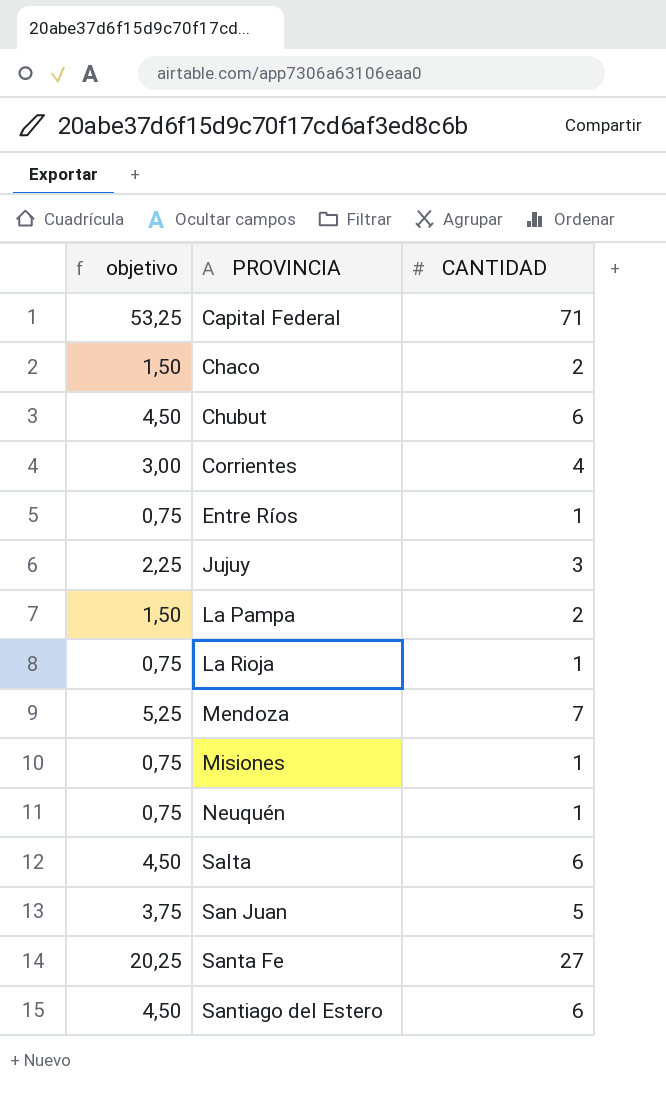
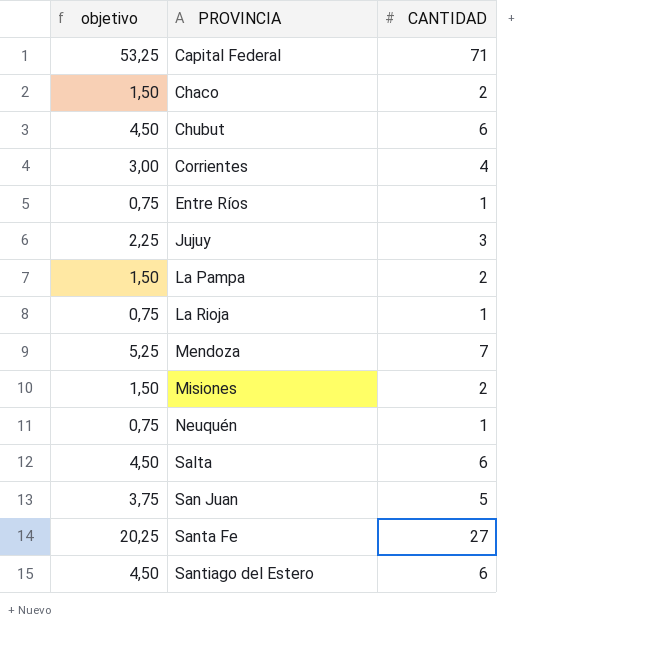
Misiones | objetivo: 0,75 -> 1,50
Misiones | CANTIDAD: 1 -> 2

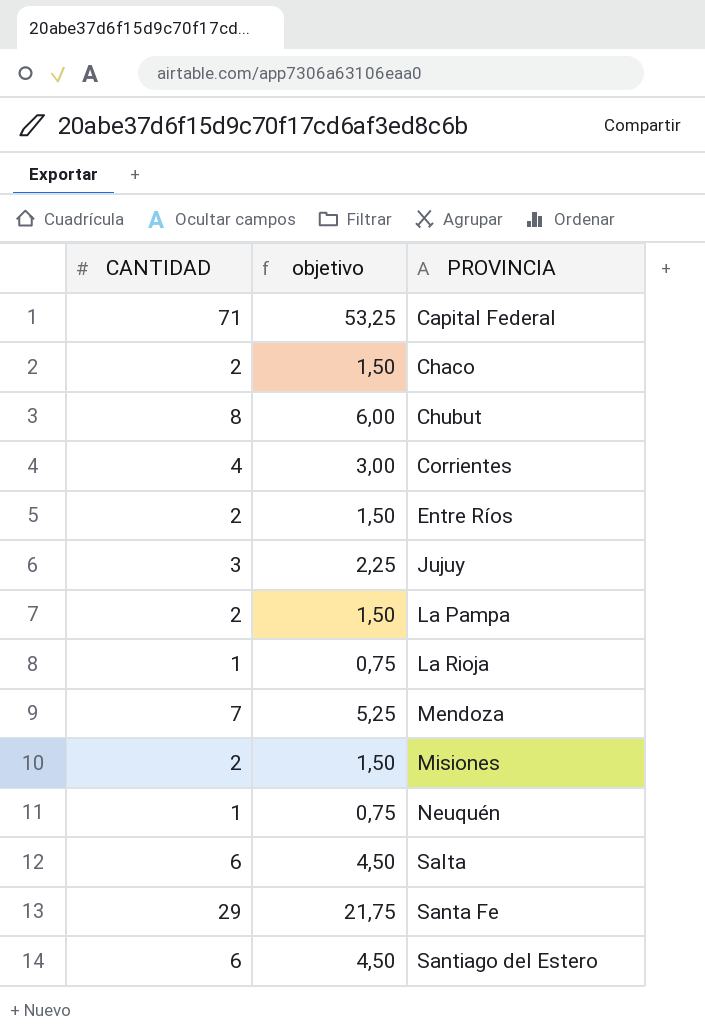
column CANTIDAD | position: 3 -> 1
row San Juan: 3,75 | 5 -> none
Chubut | CANTIDAD: 6 -> 8
Chubut | objetivo: 4,50 -> 6,00
Entre Ríos | CANTIDAD: 1 -> 2
Entre Ríos | objetivo: 0,75 -> 1,50
Santa Fe | CANTIDAD: 27 -> 29
Santa Fe | objetivo: 20,25 -> 21,75

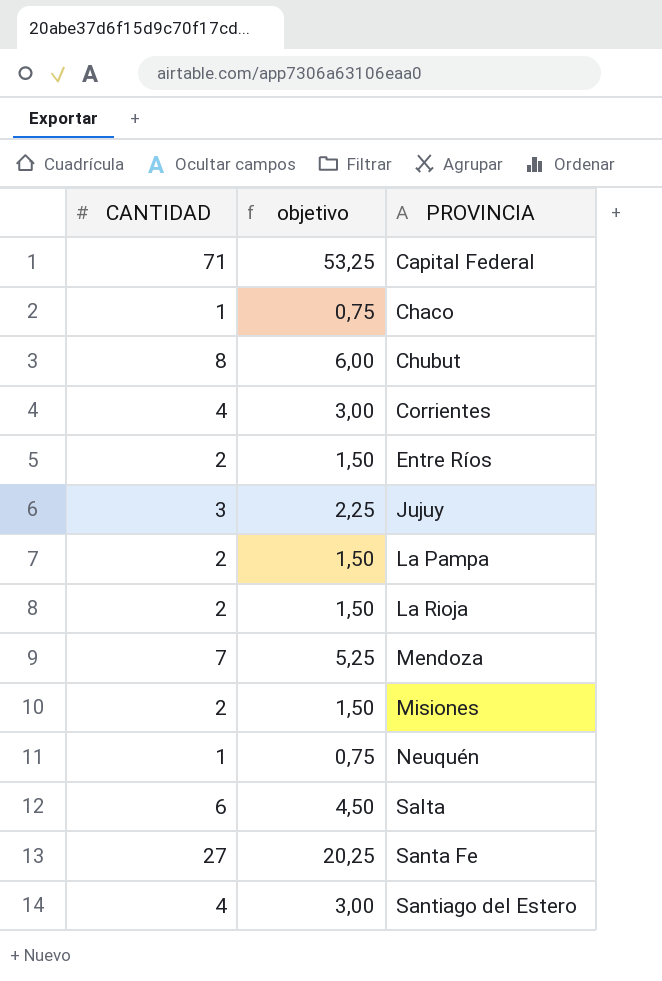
Chaco | CANTIDAD: 2 -> 1
Chaco | objetivo: 1,50 -> 0,75
La Rioja | CANTIDAD: 1 -> 2
La Rioja | objetivo: 0,75 -> 1,50
Santa Fe | CANTIDAD: 29 -> 27
Santa Fe | objetivo: 21,75 -> 20,25
Santiago del Estero | CANTIDAD: 6 -> 4
Santiago del Estero | objetivo: 4,50 -> 3,00

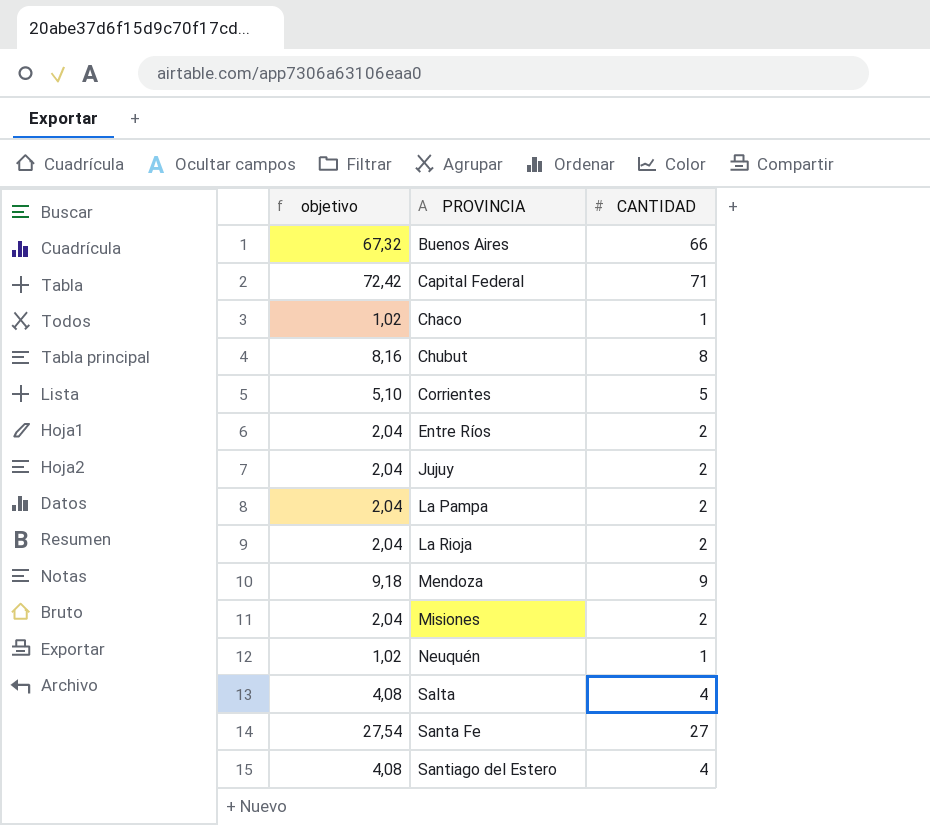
column objetivo | formula: [CANTIDAD] * 0,75 -> [CANTIDAD] * 1,02
column CANTIDAD | position: 1 -> 3
row Buenos Aires: none -> 67,32 | 66
Corrientes | CANTIDAD: 4 -> 5
Jujuy | CANTIDAD: 3 -> 2
Mendoza | CANTIDAD: 7 -> 9
Salta | CANTIDAD: 6 -> 4

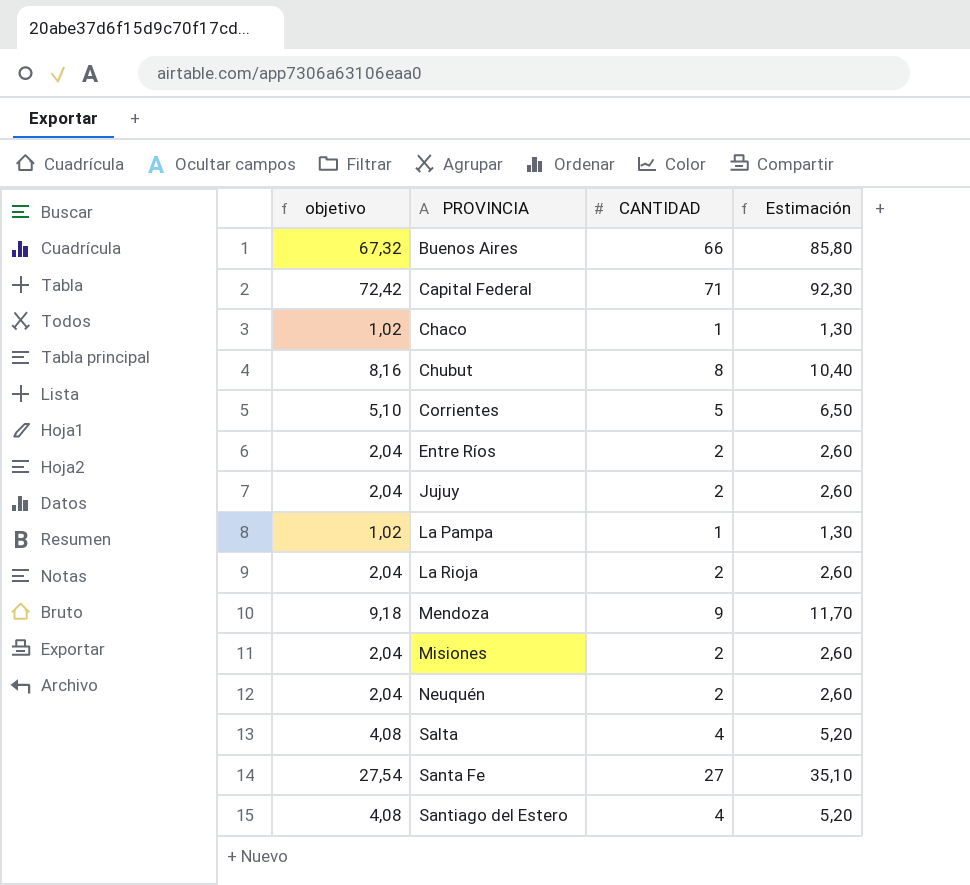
column Estimación | formula: none -> [CANTIDAD] * 1,3
La Pampa | objetivo: 2,04 -> 1,02
La Pampa | CANTIDAD: 2 -> 1
Neuquén | objetivo: 1,02 -> 2,04
Neuquén | CANTIDAD: 1 -> 2

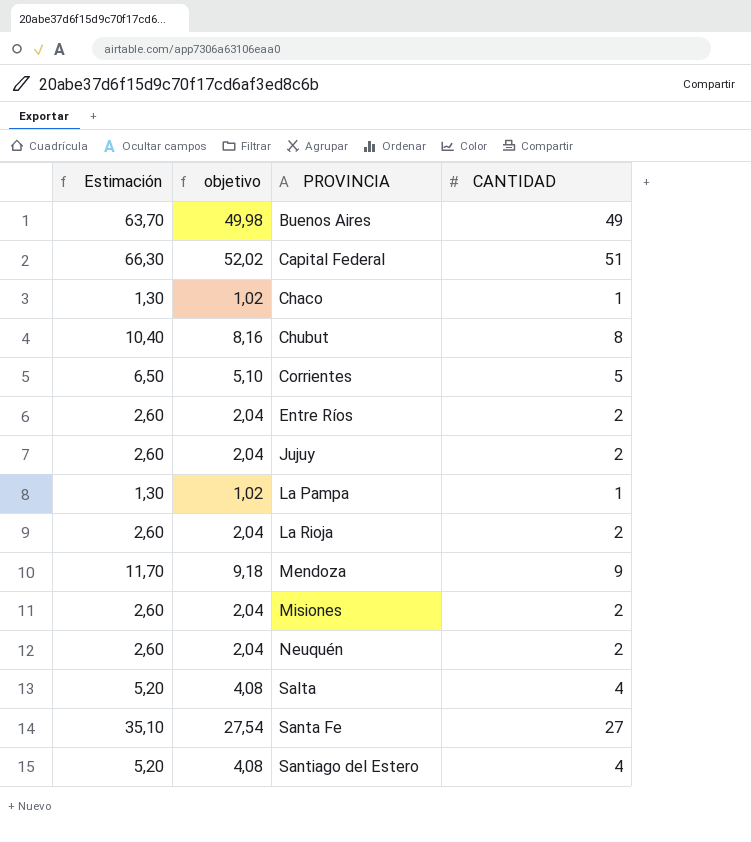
column Estimación | position: 4 -> 1
Buenos Aires | Estimación: 85,80 -> 63,70
Buenos Aires | objetivo: 67,32 -> 49,98
Buenos Aires | CANTIDAD: 66 -> 49
Capital Federal | Estimación: 92,30 -> 66,30
Capital Federal | objetivo: 72,42 -> 52,02
Capital Federal | CANTIDAD: 71 -> 51

